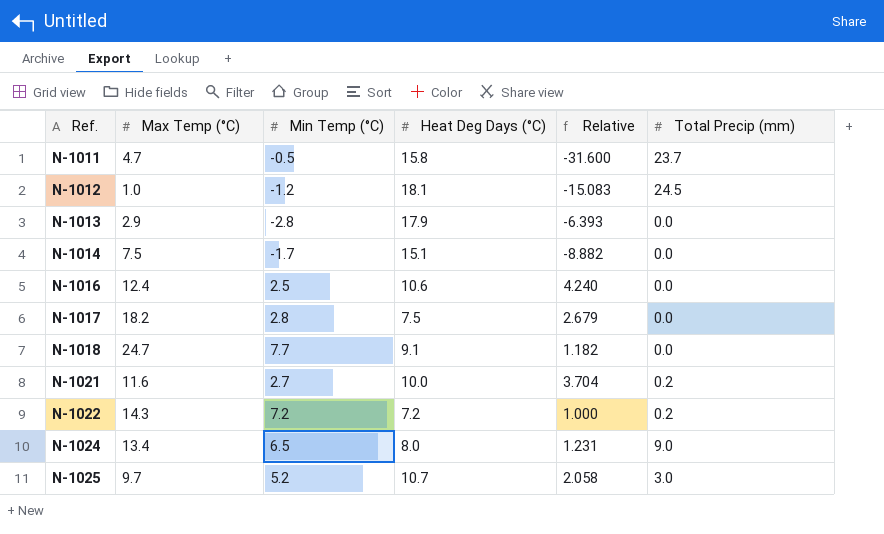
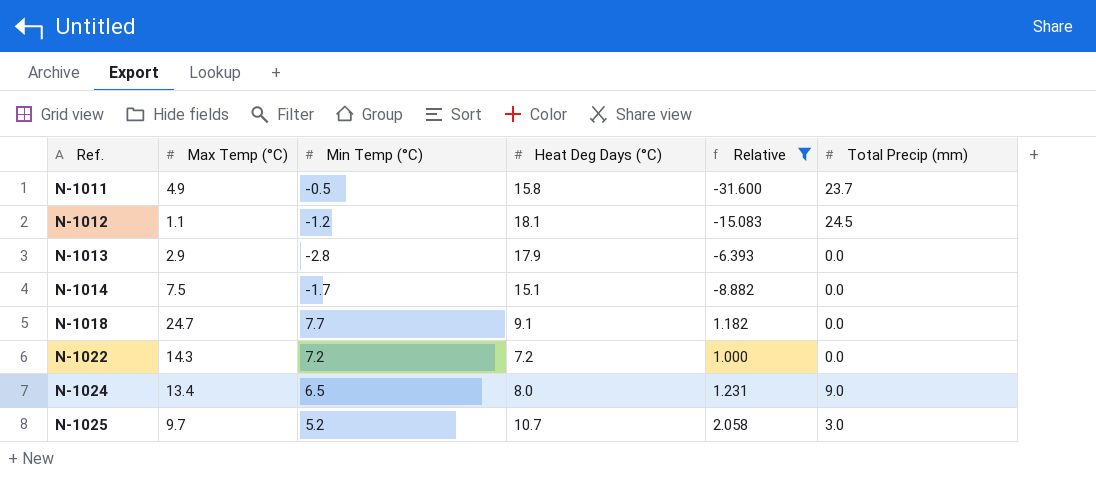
filter: none -> Relative <= 2.058
N-1011 | Max Temp (°C): 4.7 -> 4.9
N-1012 | Max Temp (°C): 1.0 -> 1.1
N-1022 | Total Precip (mm): 0.2 -> 0.0

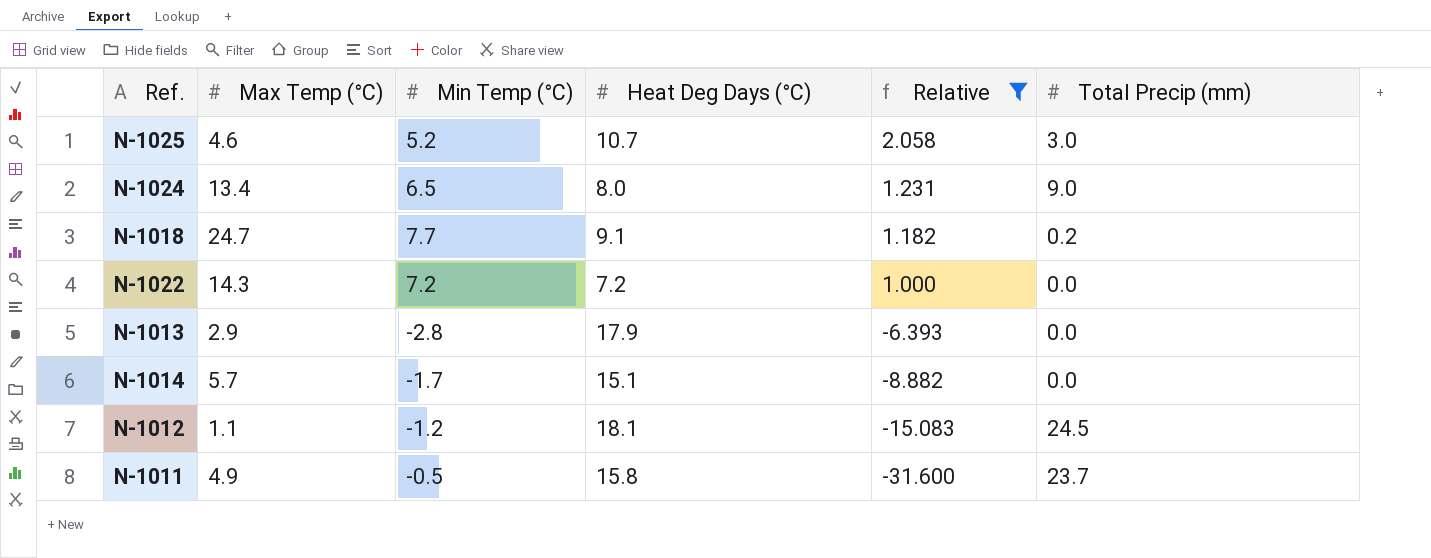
row order: Ref. ascending -> Relative descending
N-1025 | Max Temp (°C): 9.7 -> 4.6
N-1018 | Total Precip (mm): 0.0 -> 0.2
N-1014 | Max Temp (°C): 7.5 -> 5.7

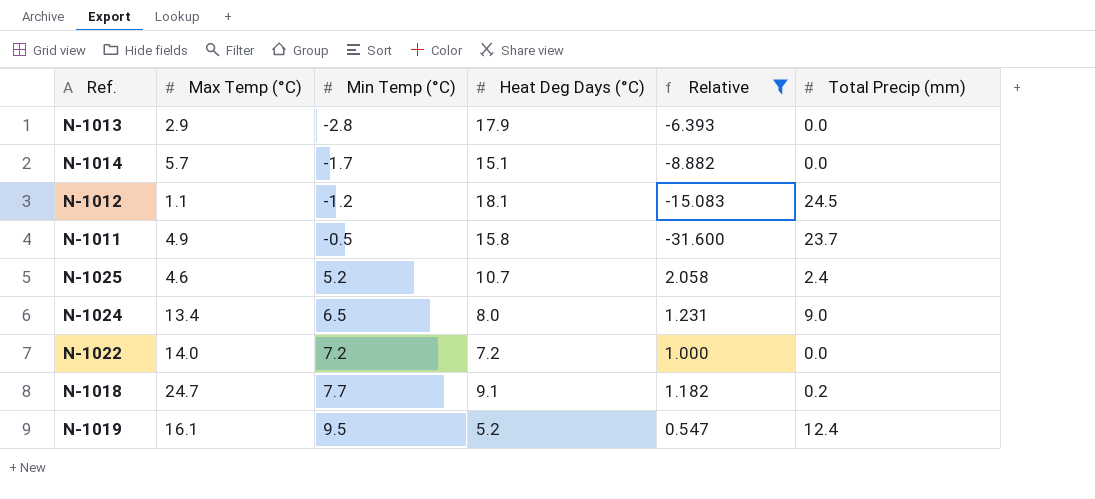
row order: Relative descending -> Min Temp (°C) ascending
N-1025 | Total Precip (mm): 3.0 -> 2.4
N-1022 | Max Temp (°C): 14.3 -> 14.0
row N-1019: none -> 16.1 | 9.5 | 5.2 | 0.547 | 12.4

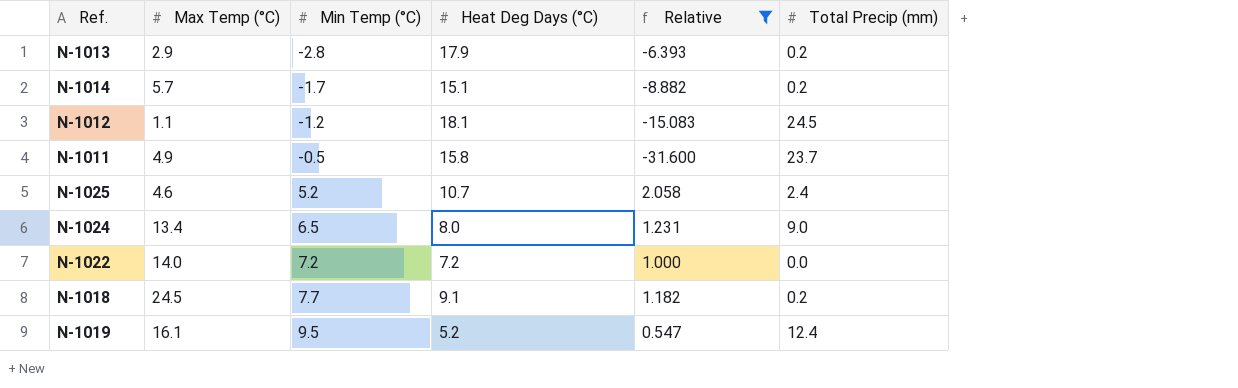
N-1013 | Total Precip (mm): 0.0 -> 0.2
N-1014 | Total Precip (mm): 0.0 -> 0.2
N-1018 | Max Temp (°C): 24.7 -> 24.5

